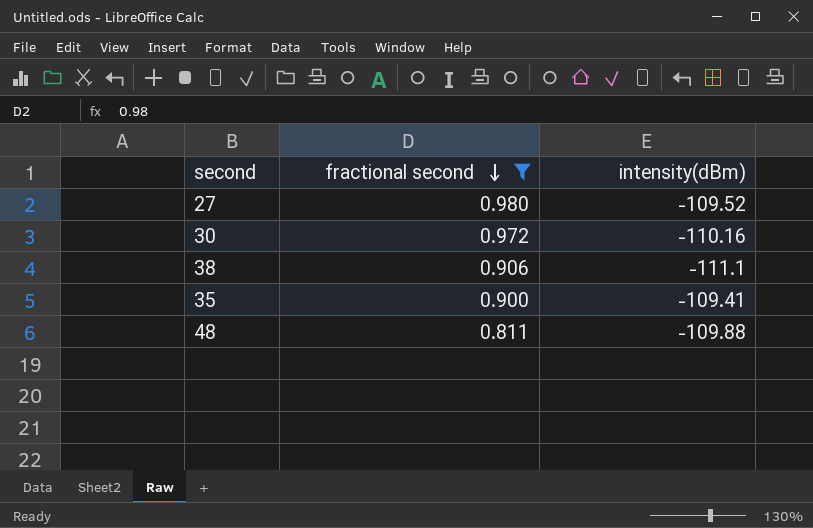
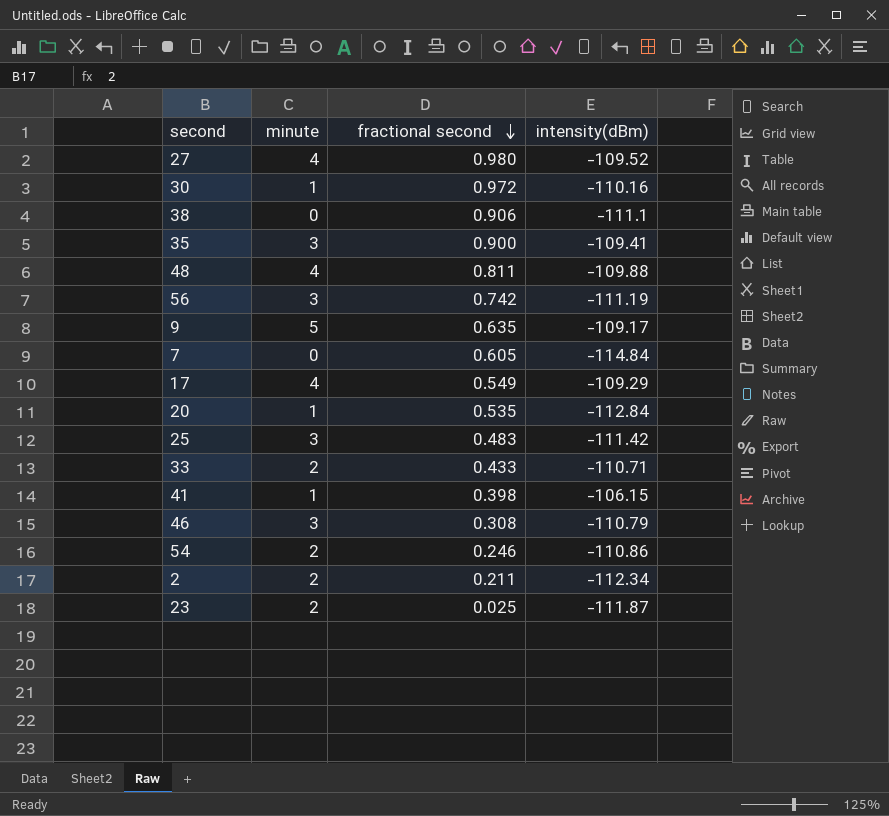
filter: fractional second >= 0.811 -> none
column minute | position: none -> 2

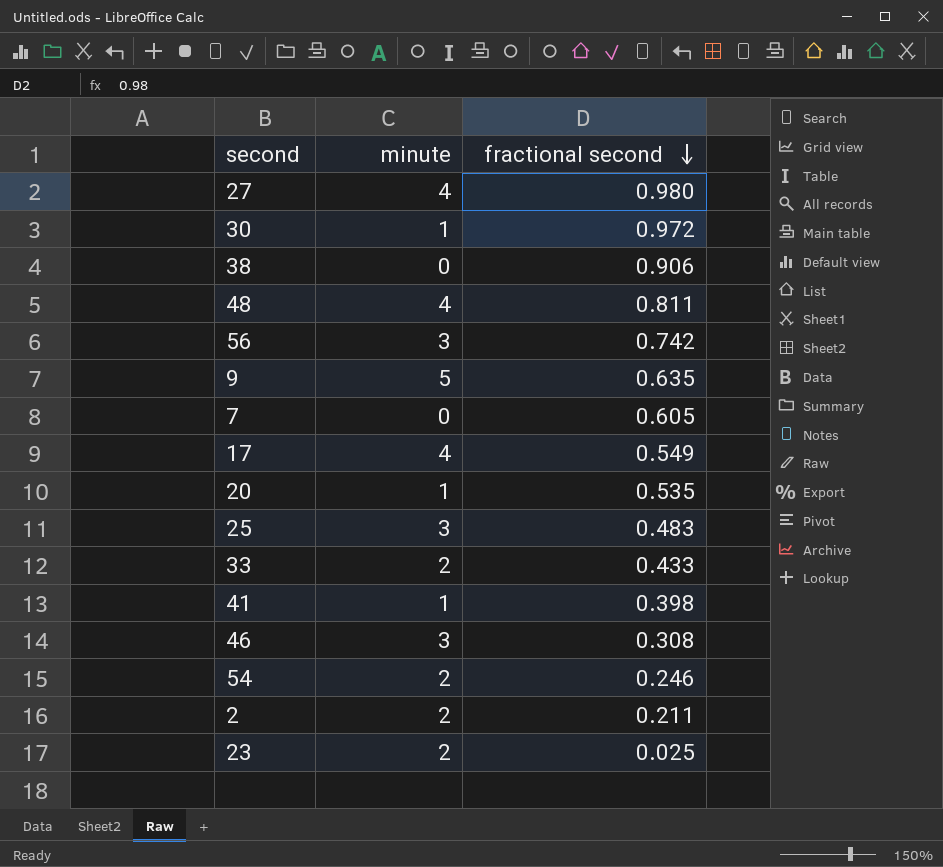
column intensity(dBm) | position: 4 -> none
row 35: 3 | 0.900 | -109.41 -> none

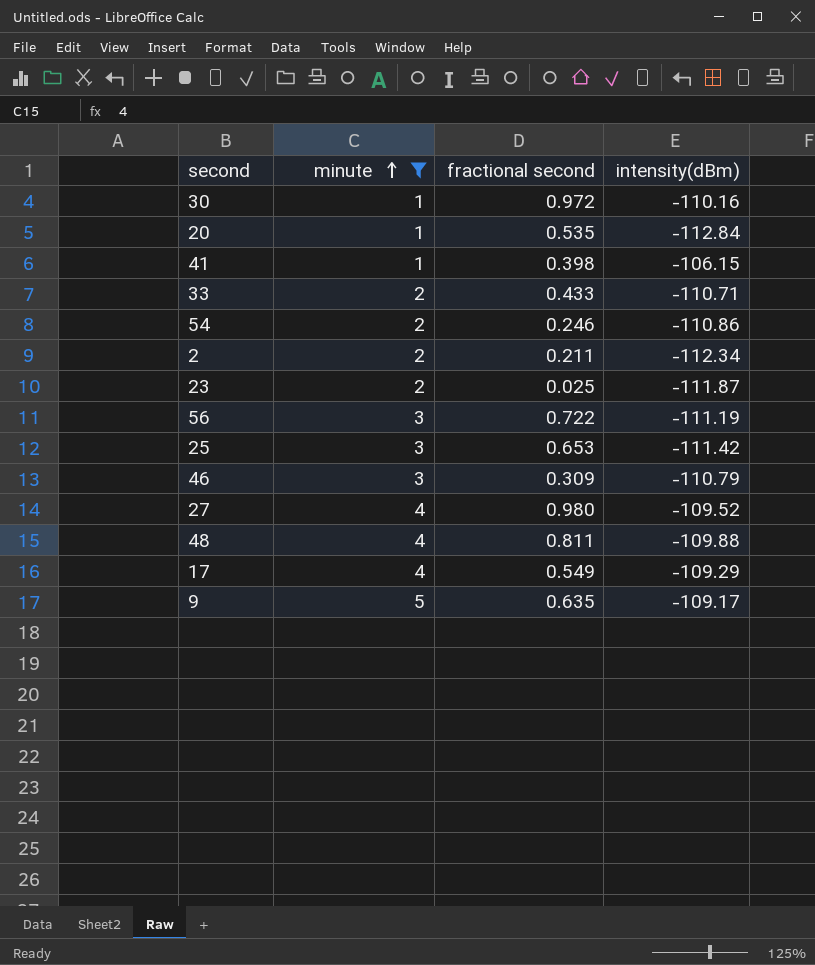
filter: none -> minute != 0
row order: fractional second descending -> minute ascending
column intensity(dBm) | position: none -> 4
56 | fractional second: 0.742 -> 0.722
25 | fractional second: 0.483 -> 0.653
46 | fractional second: 0.308 -> 0.309

